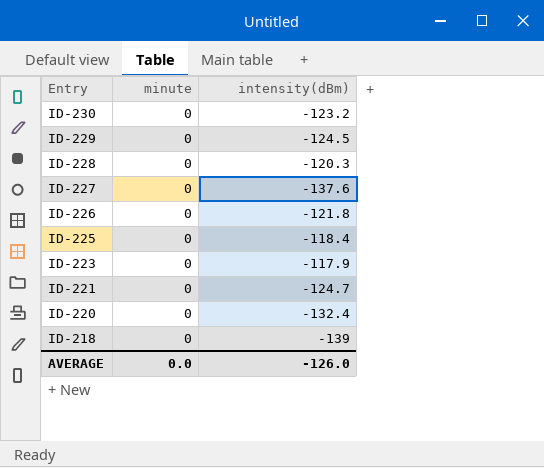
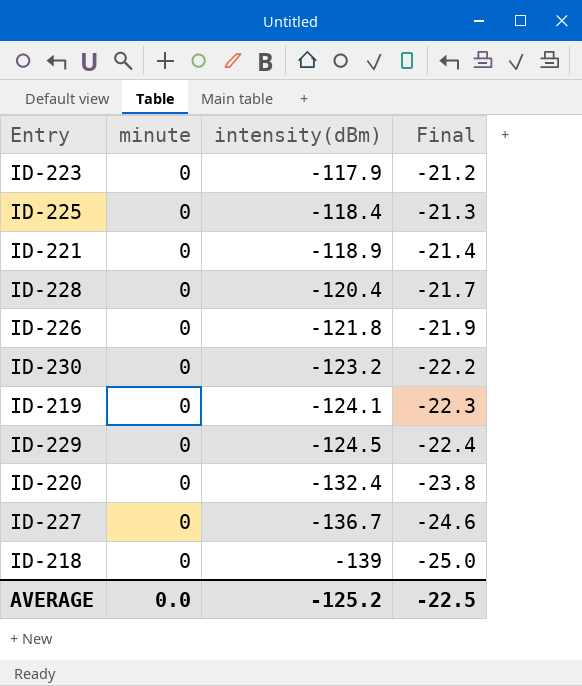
row order: Entry descending -> intensity(dBm) descending
column Final | formula: none -> [intensity(dBm)] * 0.18
ID-221 | intensity(dBm): -124.7 -> -118.9
ID-228 | intensity(dBm): -120.3 -> -120.4
row ID-219: none -> 0 | -124.1 | -22.3
ID-227 | intensity(dBm): -137.6 -> -136.7
AVERAGE | intensity(dBm): -126.0 -> -125.2

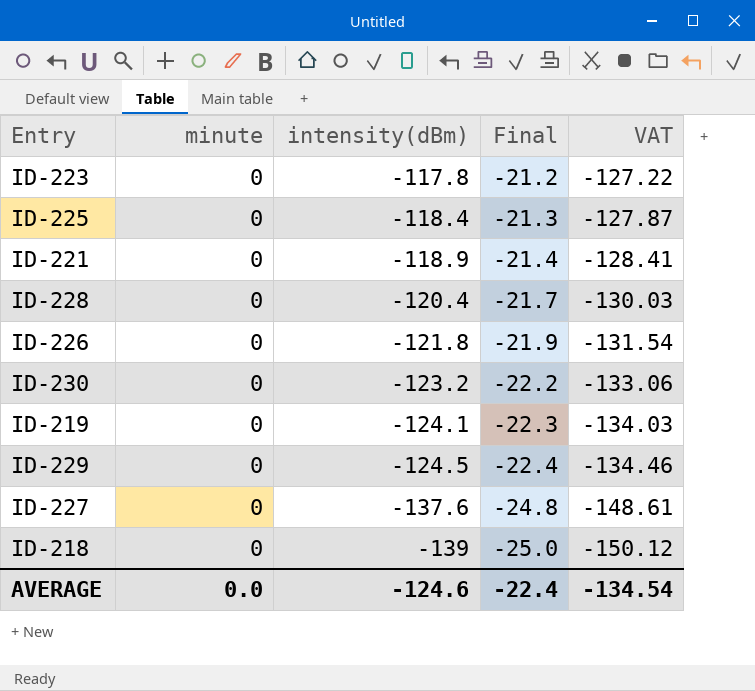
column VAT | formula: none -> [intensity(dBm)] * 1.08
row ID-220: 0 | -132.4 | -23.8 -> none
ID-223 | intensity(dBm): -117.9 -> -117.8
ID-227 | intensity(dBm): -136.7 -> -137.6
ID-227 | Final: -24.6 -> -24.8
AVERAGE | intensity(dBm): -125.2 -> -124.6
AVERAGE | Final: -22.5 -> -22.4

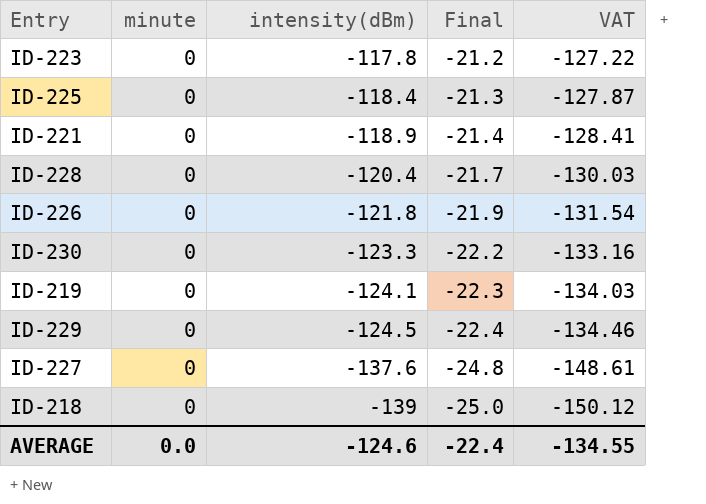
ID-230 | intensity(dBm): -123.2 -> -123.3
ID-230 | VAT: -133.06 -> -133.16
AVERAGE | VAT: -134.54 -> -134.55

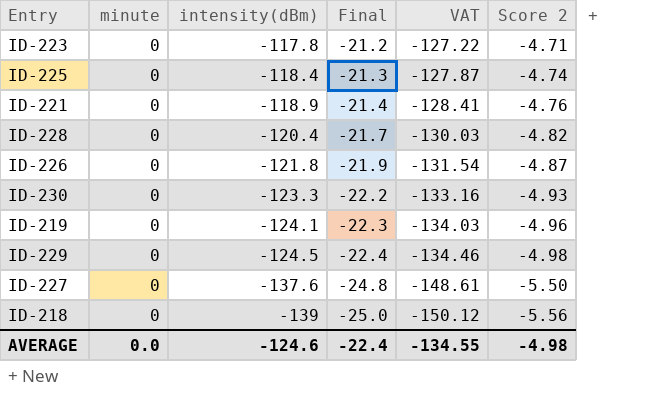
column Score 2 | formula: none -> [intensity(dBm)] * 0.04

